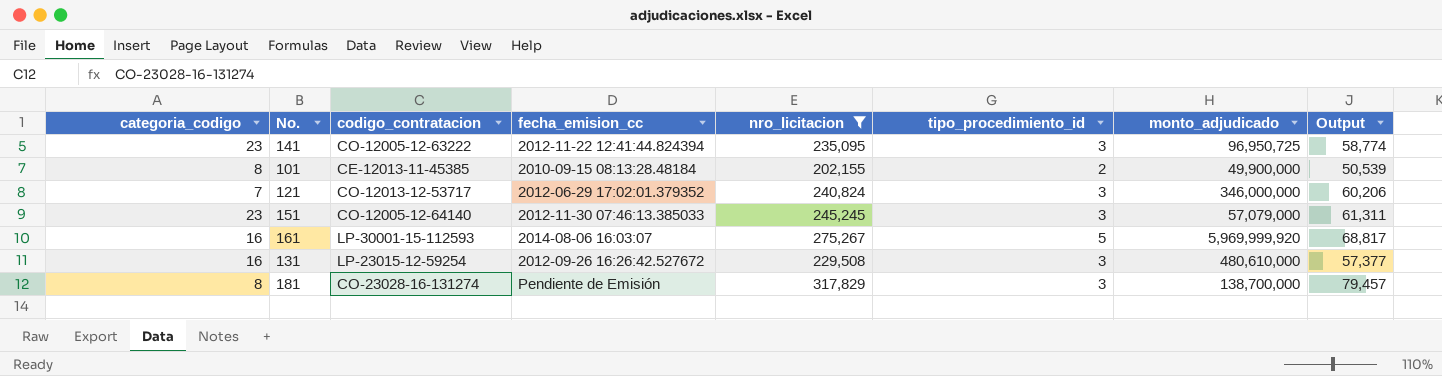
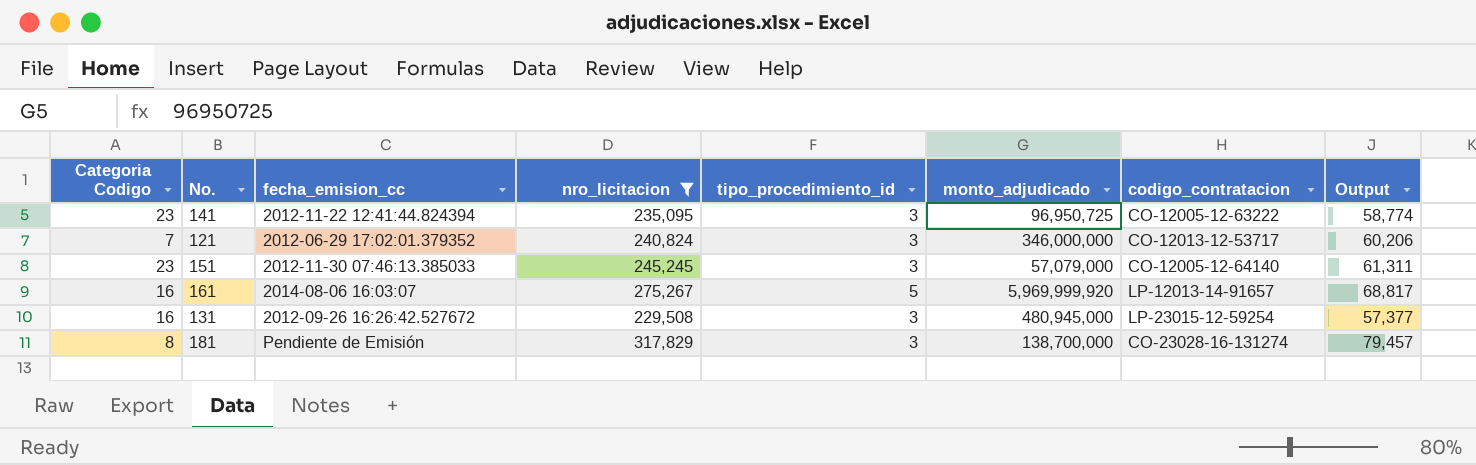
column name: categoria_codigo -> Categoria Codigo
column codigo_contratacion | position: 3 -> 7
row 101: 8 | CE-12013-11-45385 | 2010-09-15 08:13:28.48184 | 202,155 | 2 | 49,900,000 | 50,539 -> none
161 | codigo_contratacion: LP-30001-15-112593 -> LP-12013-14-91657
131 | monto_adjudicado: 480,610,000 -> 480,945,000

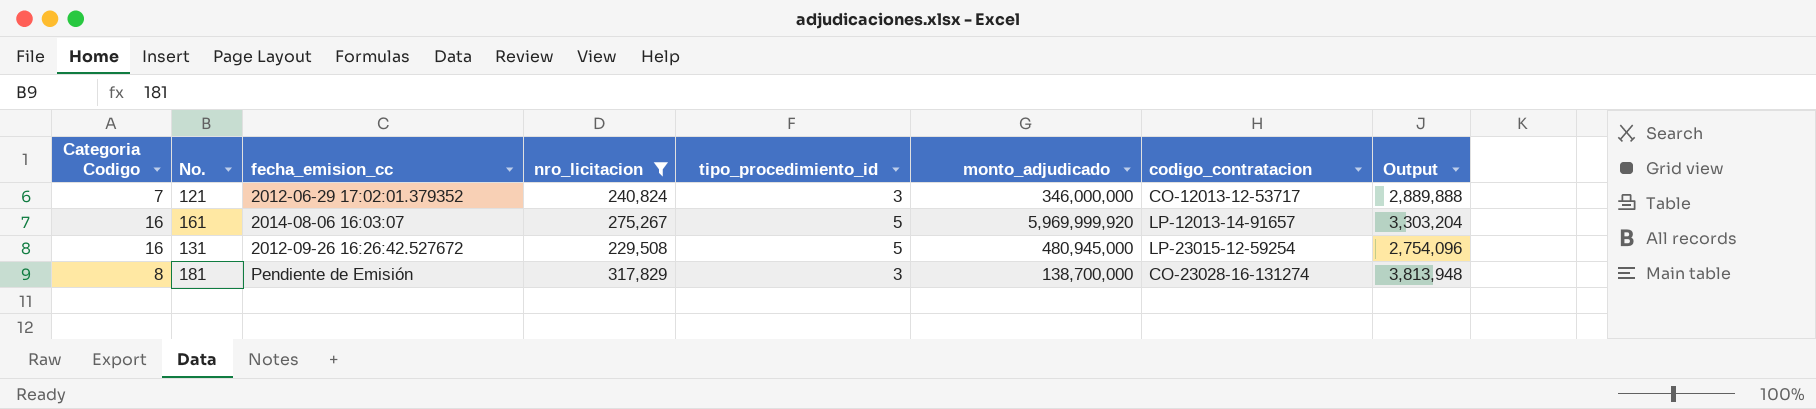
column Output | formula: [nro_licitacion] * 0.25 -> [nro_licitacion] * 12
row 141: 23 | 2012-11-22 12:41:44.824394 | 235,095 | 3 | 96,950,725 | CO-12005-12-63222 | 58,774 -> none
row 151: 23 | 2012-11-30 07:46:13.385033 | 245,245 | 3 | 57,079,000 | CO-12005-12-64140 | 61,311 -> none
131 | tipo_procedimiento_id: 3 -> 5

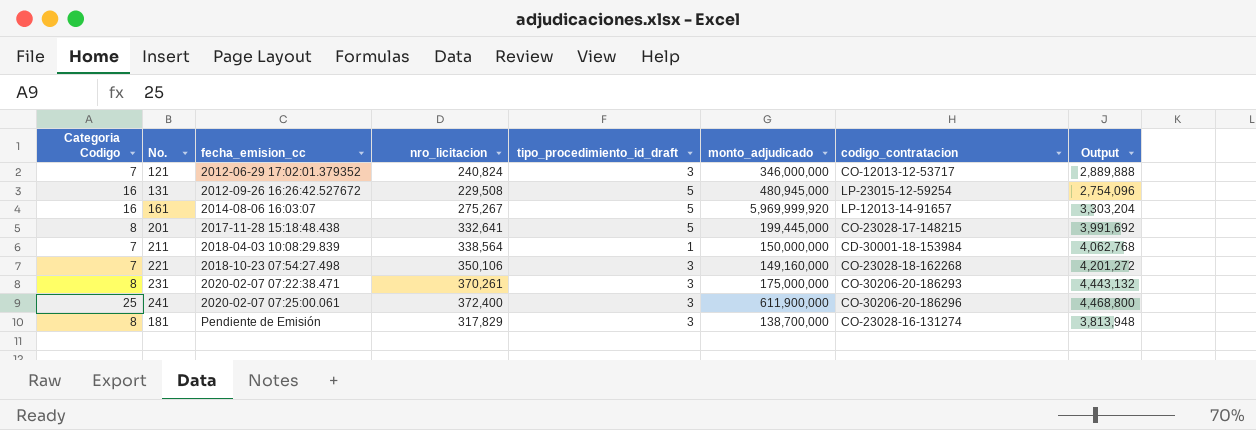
filter: nro_licitacion <= 317,829 -> none
row order: none -> fecha_emision_cc ascending
column name: tipo_procedimiento_id -> tipo_procedimiento_id_draft

